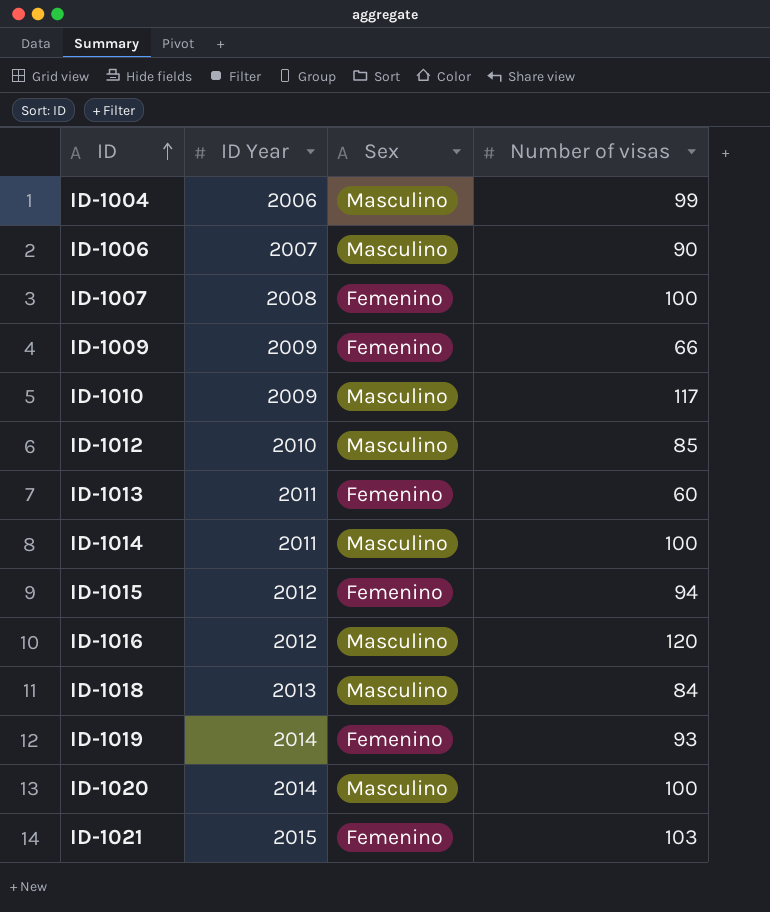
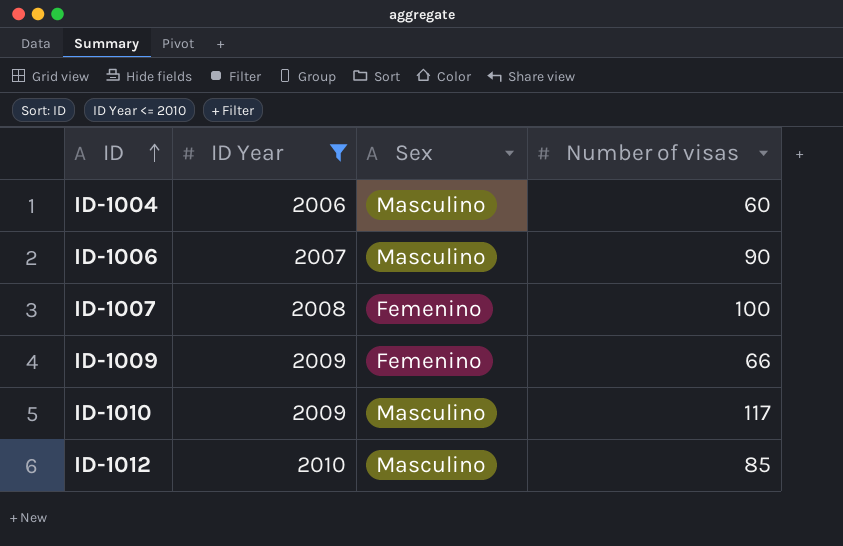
filter: none -> ID Year <= 2010
ID-1004 | Number of visas: 99 -> 60

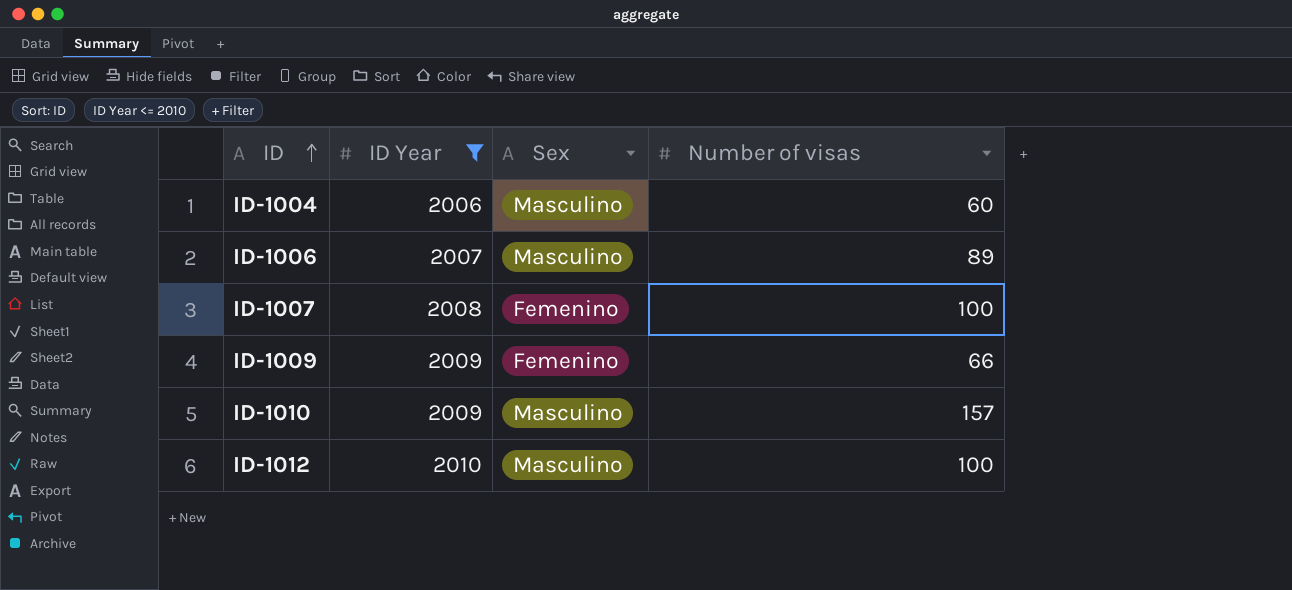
ID-1006 | Number of visas: 90 -> 89
ID-1010 | Number of visas: 117 -> 157
ID-1012 | Number of visas: 85 -> 100

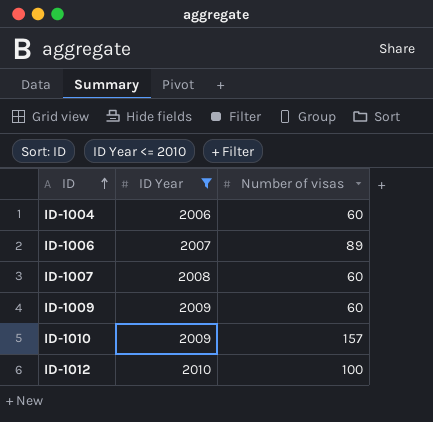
column Sex | position: 3 -> none
ID-1007 | Number of visas: 100 -> 60
ID-1009 | Number of visas: 66 -> 60

